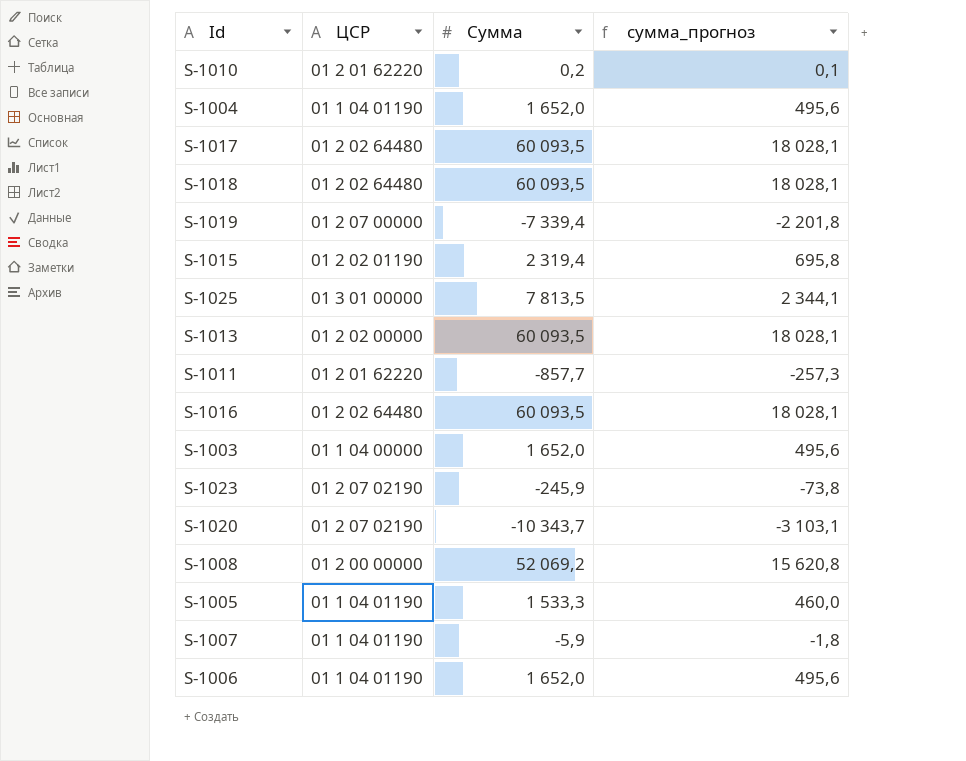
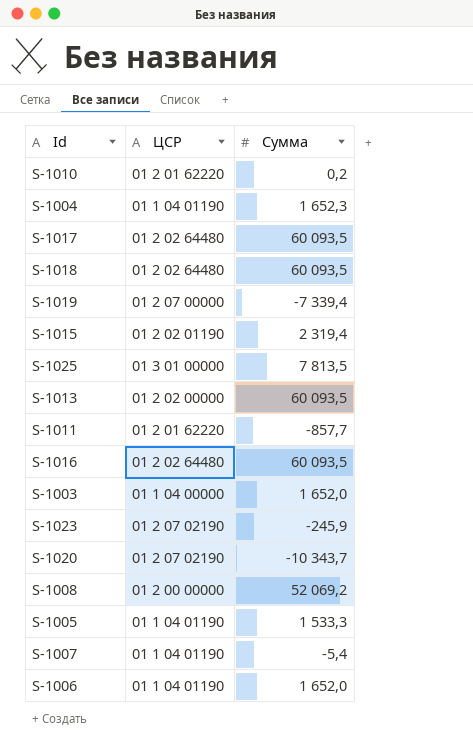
column сумма_прогноз | formula: [Сумма] * 0,3 -> none
S-1004 | Сумма: 1 652,0 -> 1 652,3
S-1007 | Сумма: -5,9 -> -5,4

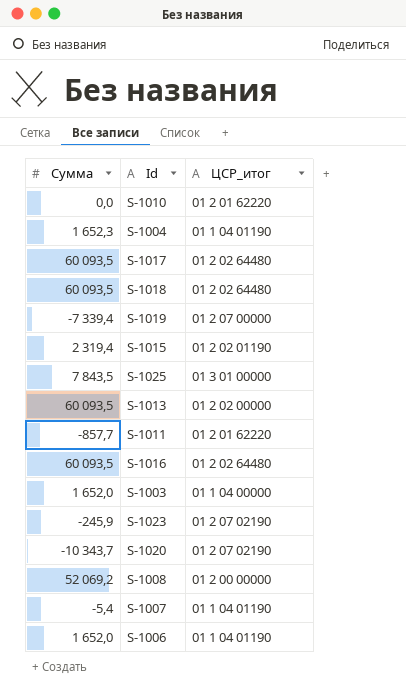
column Сумма | position: 3 -> 1
column name: ЦСР -> ЦСР_итог
row S-1005: 01 1 04 01190 | 1 533,3 -> none
S-1010 | Сумма: 0,2 -> 0,0
S-1025 | Сумма: 7 813,5 -> 7 843,5

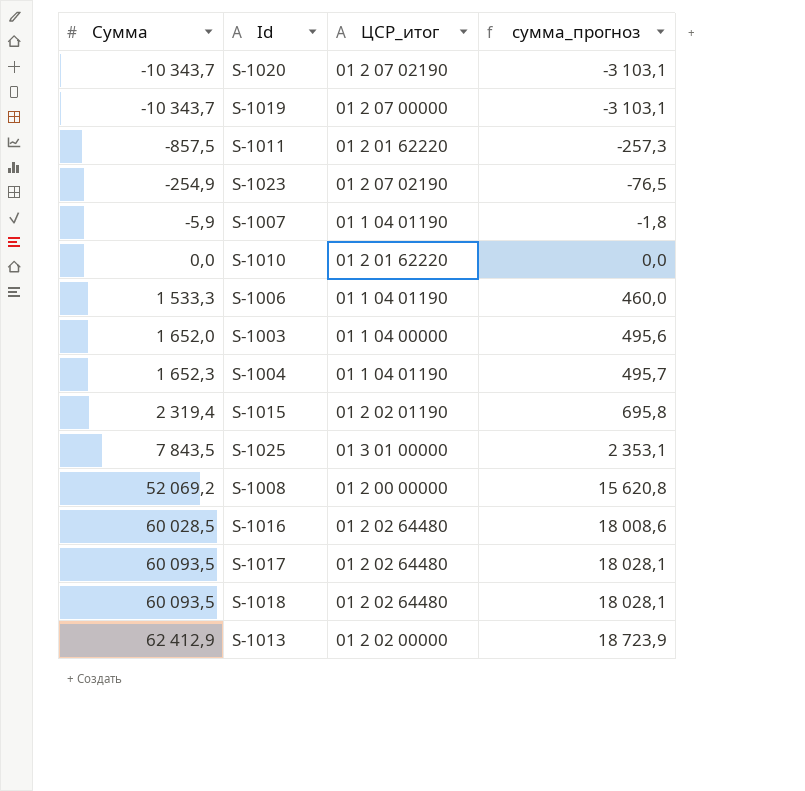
row order: none -> Сумма ascending
column сумма_прогноз | formula: none -> [Сумма] * 0,3
S-1019 | Сумма: -7 339,4 -> -10 343,7
S-1011 | Сумма: -857,7 -> -857,5
S-1023 | Сумма: -245,9 -> -254,9
S-1007 | Сумма: -5,4 -> -5,9
S-1006 | Сумма: 1 652,0 -> 1 533,3
S-1016 | Сумма: 60 093,5 -> 60 028,5
S-1013 | Сумма: 60 093,5 -> 62 412,9

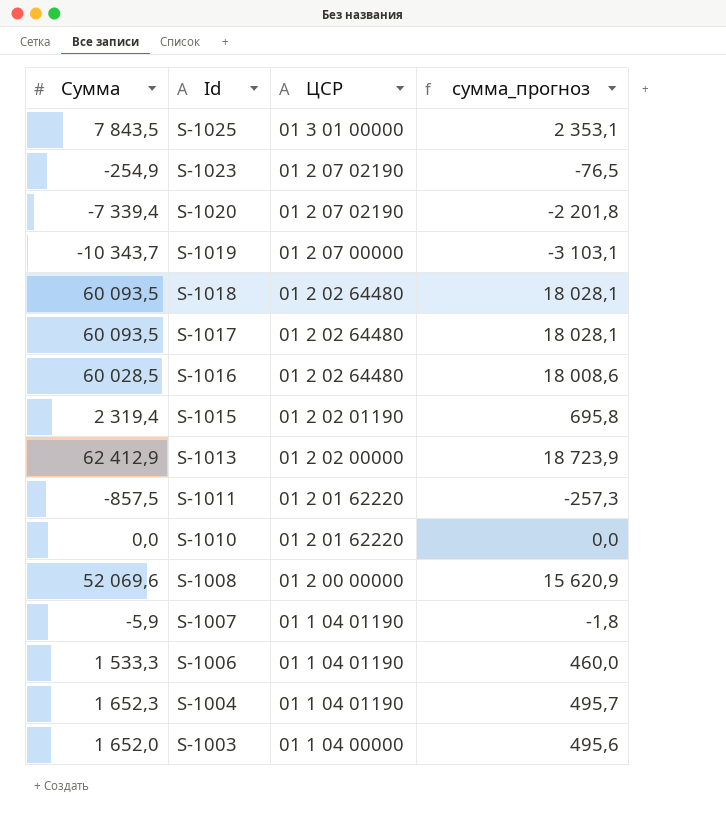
row order: Сумма ascending -> Id descending
column name: ЦСР_итог -> ЦСР
S-1020 | Сумма: -10 343,7 -> -7 339,4
S-1020 | сумма_прогноз: -3 103,1 -> -2 201,8
S-1008 | Сумма: 52 069,2 -> 52 069,6
S-1008 | сумма_прогноз: 15 620,8 -> 15 620,9

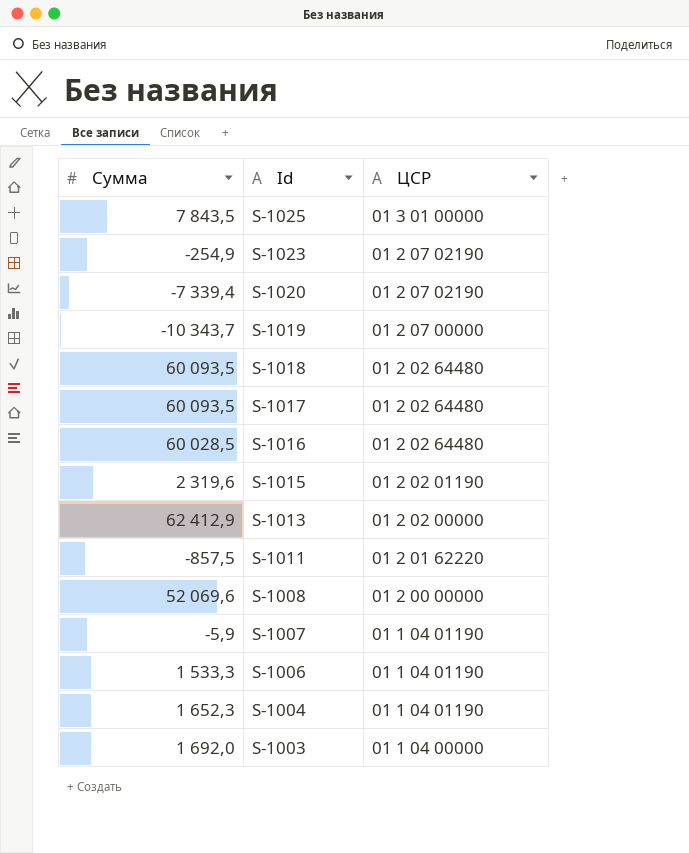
column сумма_прогноз | formula: [Сумма] * 0,3 -> none
row S-1010: 0,0 | 01 2 01 62220 | 0,0 -> none
S-1015 | Сумма: 2 319,4 -> 2 319,6
S-1003 | Сумма: 1 652,0 -> 1 692,0

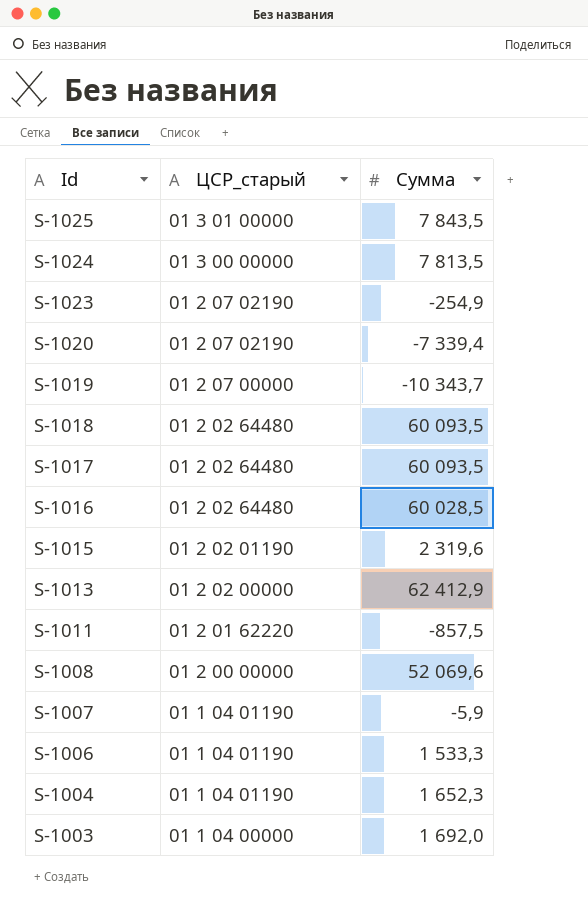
column name: ЦСР -> ЦСР_старый
column Сумма | position: 1 -> 3
row S-1024: none -> 01 3 00 00000 | 7 813,5

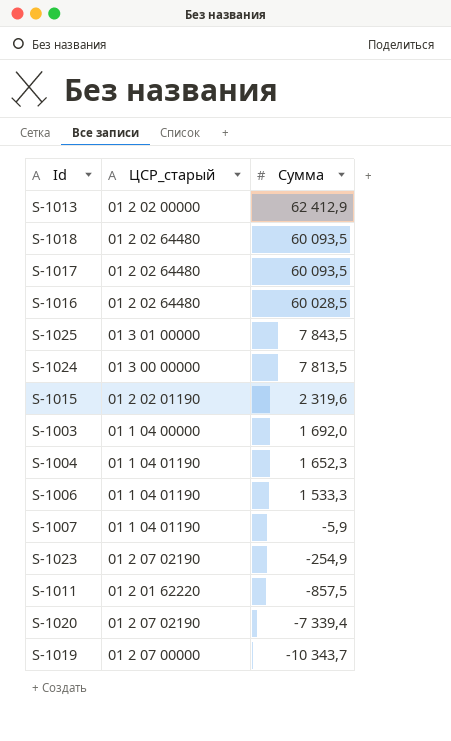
row order: Id descending -> Сумма descending
row S-1008: 01 2 00 00000 | 52 069,6 -> none

